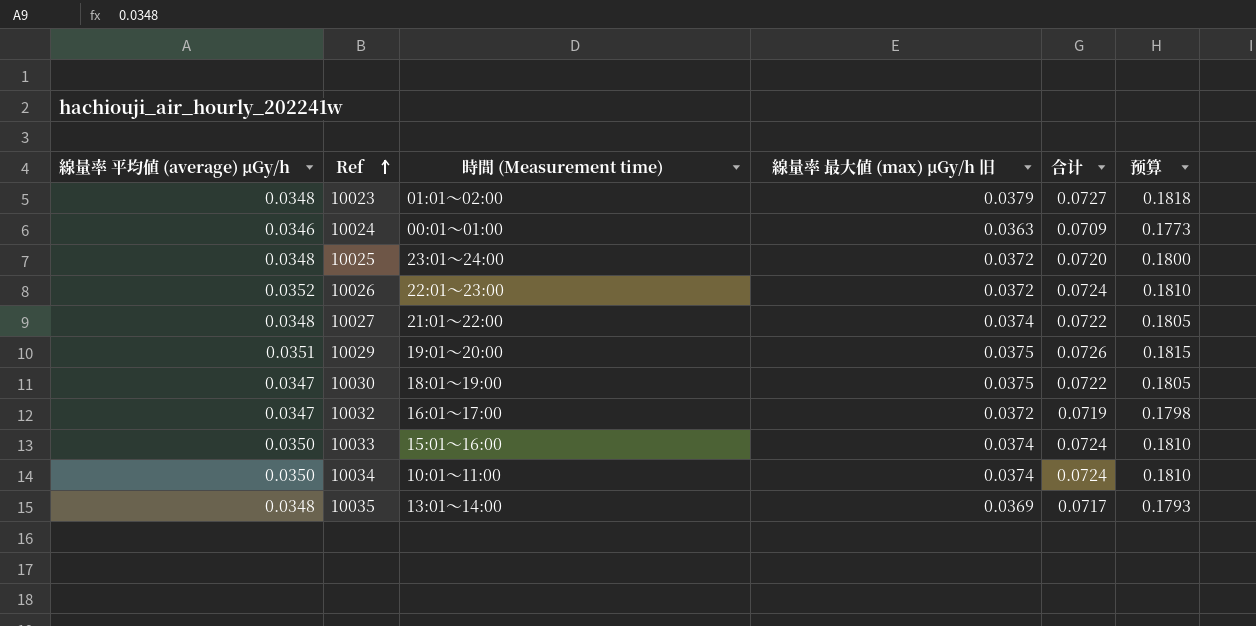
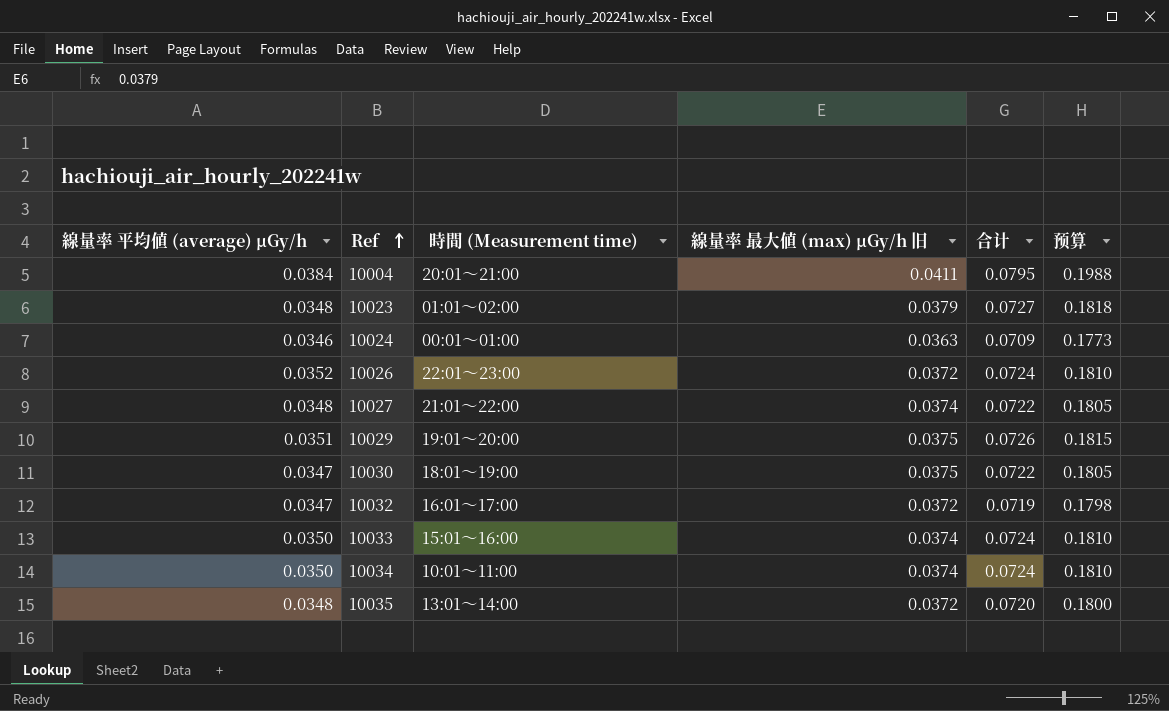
row 10025: 0.0348 | 23:01～24:00 | 0.0372 | 0.0720 | 0.1800 -> none
row 10004: none -> 0.0384 | 20:01～21:00 | 0.0411 | 0.0795 | 0.1988
10035 | 線量率 最大値 (max) μGy/h 旧: 0.0369 -> 0.0372
10035 | 合计: 0.0717 -> 0.0720
10035 | 预算: 0.1793 -> 0.1800

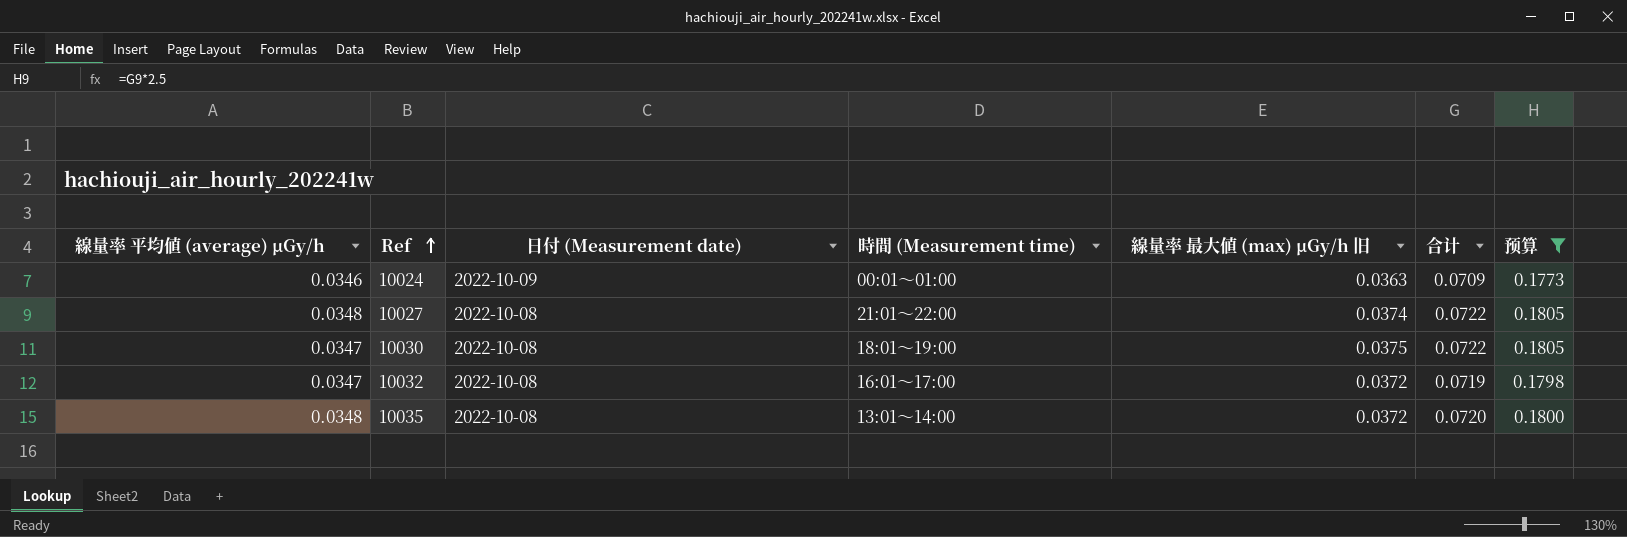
filter: none -> 预算 <= 0.1805
column 日付 (Measurement date) | position: none -> 3

